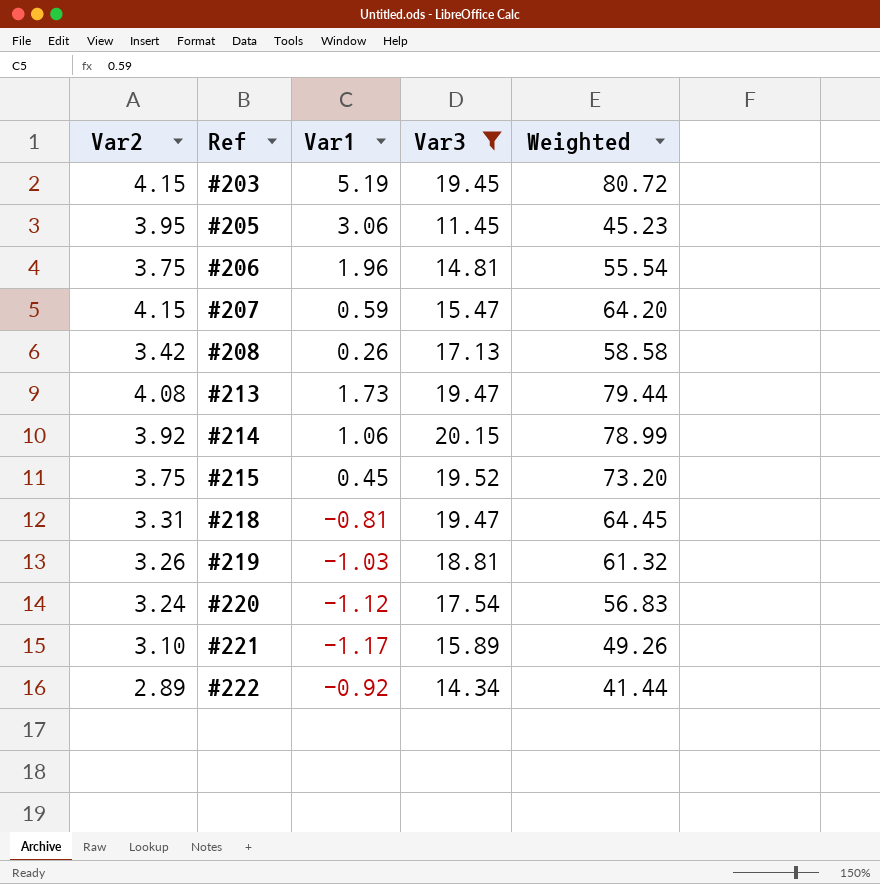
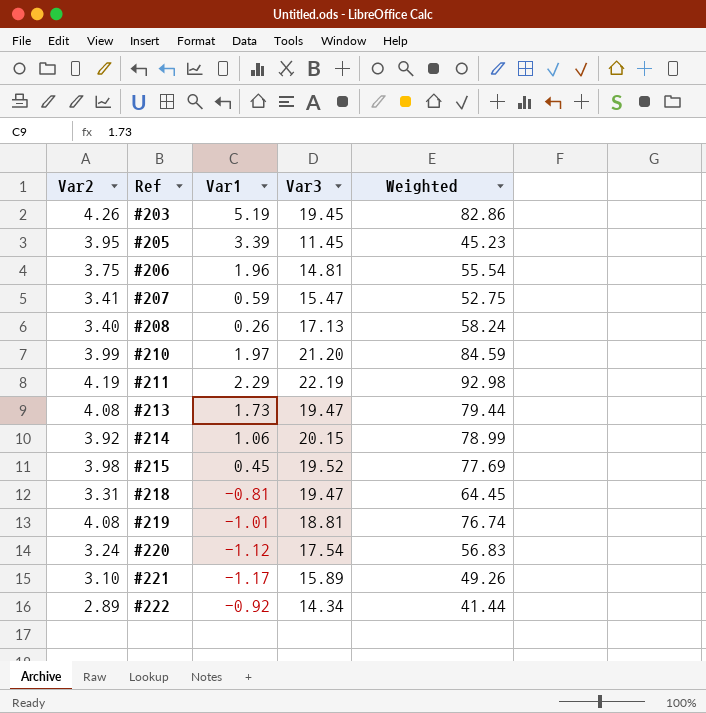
filter: Var3 <= 20.15 -> none
#203 | Var2: 4.15 -> 4.26
#203 | Weighted: 80.72 -> 82.86
#205 | Var1: 3.06 -> 3.39
#207 | Var2: 4.15 -> 3.41
#207 | Weighted: 64.20 -> 52.75
#208 | Var2: 3.42 -> 3.40
#208 | Weighted: 58.58 -> 58.24
#215 | Var2: 3.75 -> 3.98
#215 | Weighted: 73.20 -> 77.69
#219 | Var2: 3.26 -> 4.08
#219 | Var1: -1.03 -> -1.01
#219 | Weighted: 61.32 -> 76.74

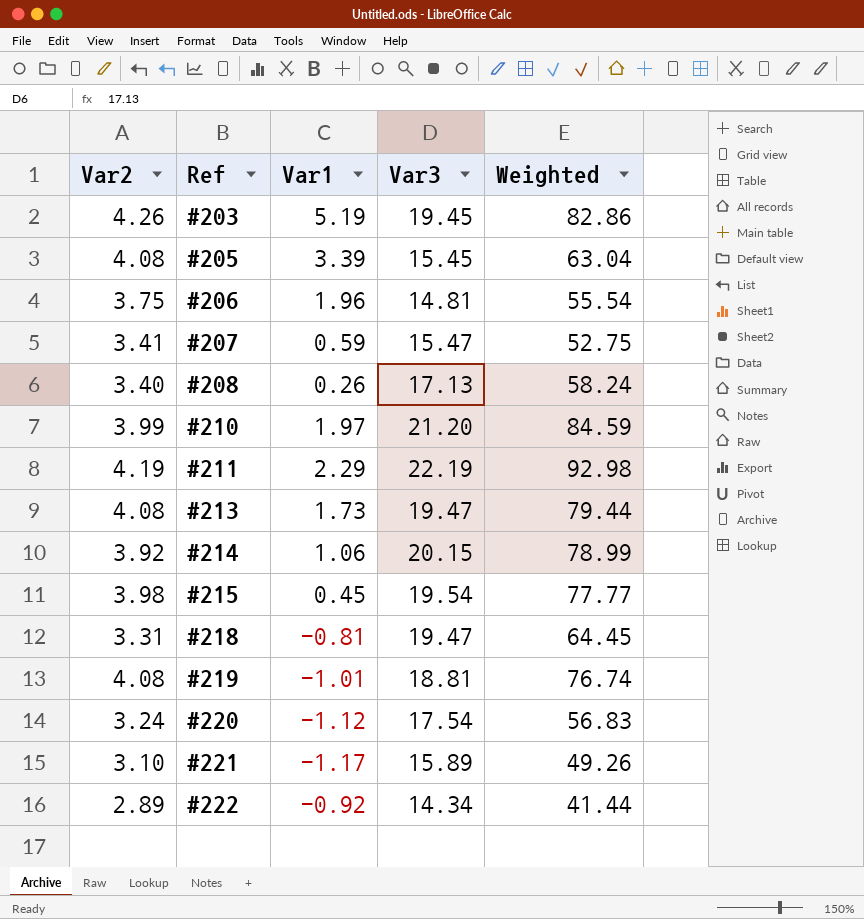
#205 | Var2: 3.95 -> 4.08
#205 | Var3: 11.45 -> 15.45
#205 | Weighted: 45.23 -> 63.04
#215 | Var3: 19.52 -> 19.54
#215 | Weighted: 77.69 -> 77.77

